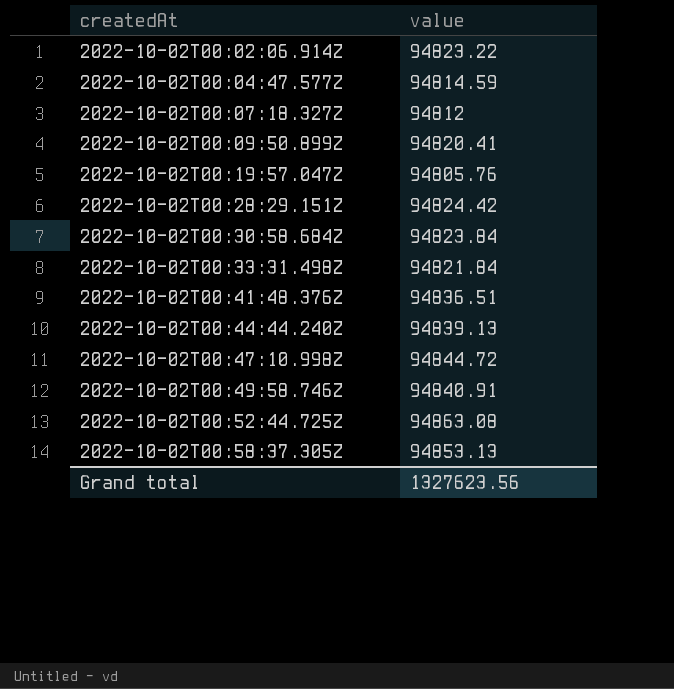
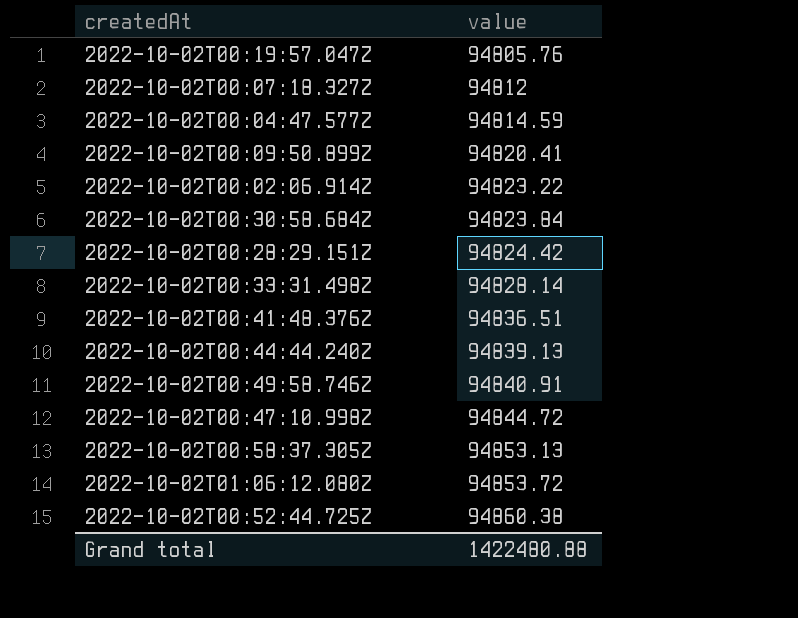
row order: createdAt ascending -> value ascending
2022-10-02T00:33:31.498Z | value: 94821.84 -> 94828.14
row 2022-10-02T01:06:12.080Z: none -> 94853.72
2022-10-02T00:52:44.725Z | value: 94863.08 -> 94860.38
Grand total | value: 1327623.56 -> 1422480.88

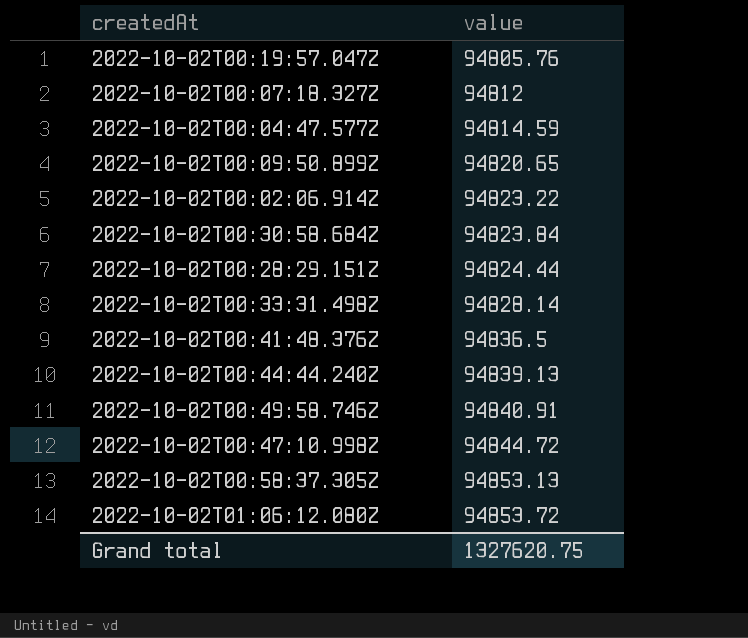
row 2022-10-02T00:52:44.725Z: 94860.38 -> none
2022-10-02T00:09:50.899Z | value: 94820.41 -> 94820.65
2022-10-02T00:28:29.151Z | value: 94824.42 -> 94824.44
2022-10-02T00:41:48.376Z | value: 94836.51 -> 94836.5
Grand total | value: 1422480.88 -> 1327620.75

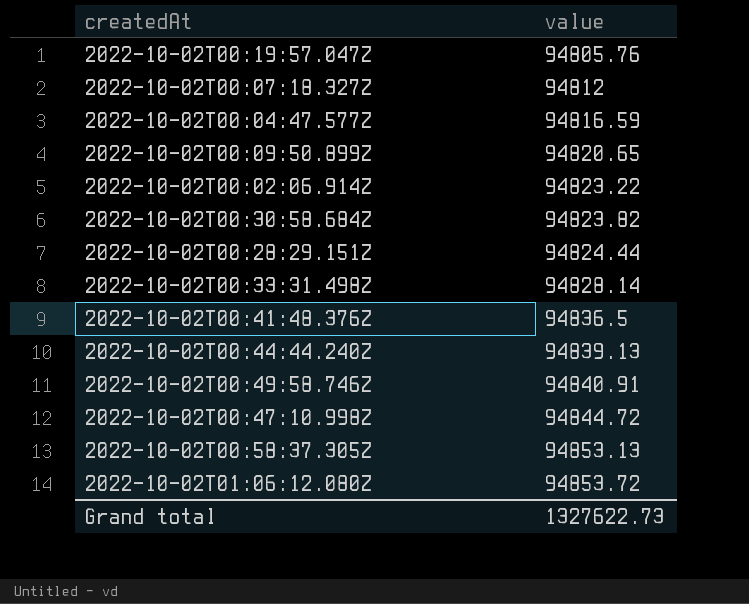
2022-10-02T00:04:47.577Z | value: 94814.59 -> 94816.59
2022-10-02T00:30:58.684Z | value: 94823.84 -> 94823.82
Grand total | value: 1327620.75 -> 1327622.73

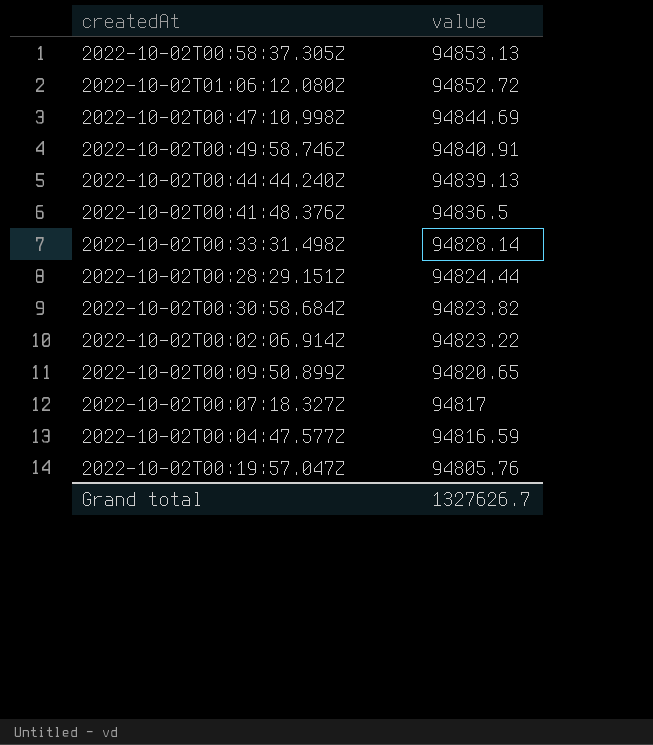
row order: value ascending -> value descending
2022-10-02T01:06:12.080Z | value: 94853.72 -> 94852.72
2022-10-02T00:47:10.998Z | value: 94844.72 -> 94844.69
2022-10-02T00:07:18.327Z | value: 94812 -> 94817
Grand total | value: 1327622.73 -> 1327626.7

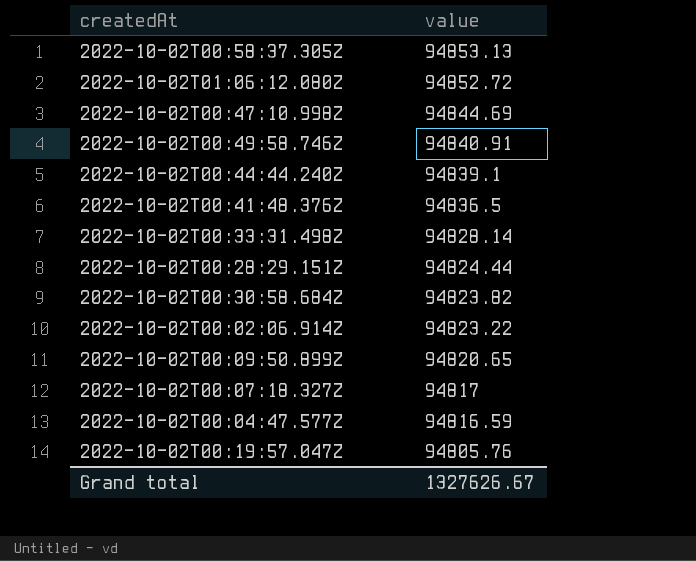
2022-10-02T00:44:44.240Z | value: 94839.13 -> 94839.1
Grand total | value: 1327626.7 -> 1327626.67

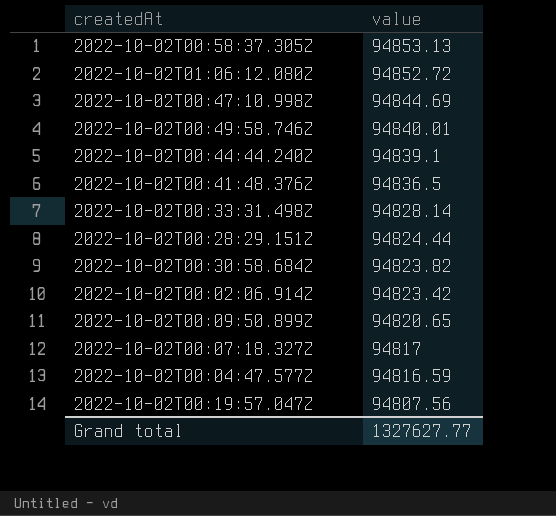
2022-10-02T00:49:58.746Z | value: 94840.91 -> 94840.01
2022-10-02T00:02:06.914Z | value: 94823.22 -> 94823.42
2022-10-02T00:19:57.047Z | value: 94805.76 -> 94807.56
Grand total | value: 1327626.67 -> 1327627.77

